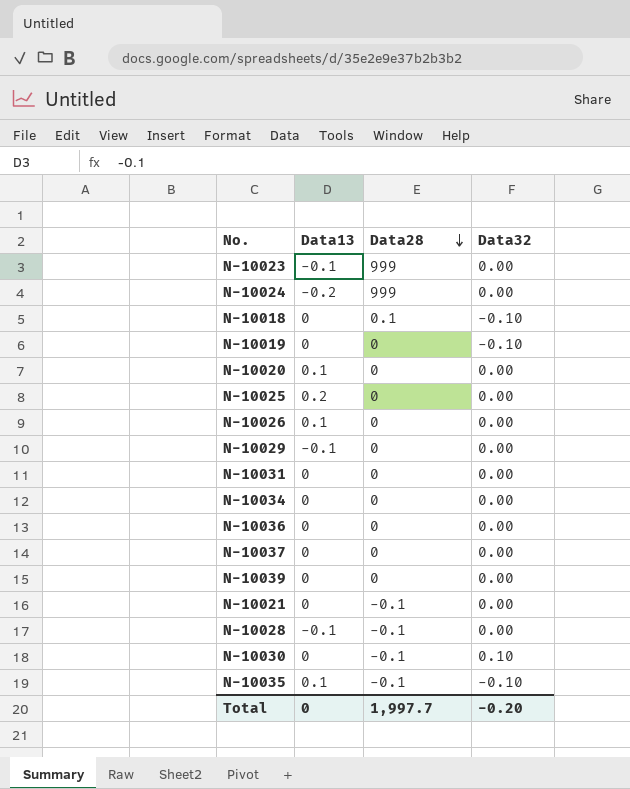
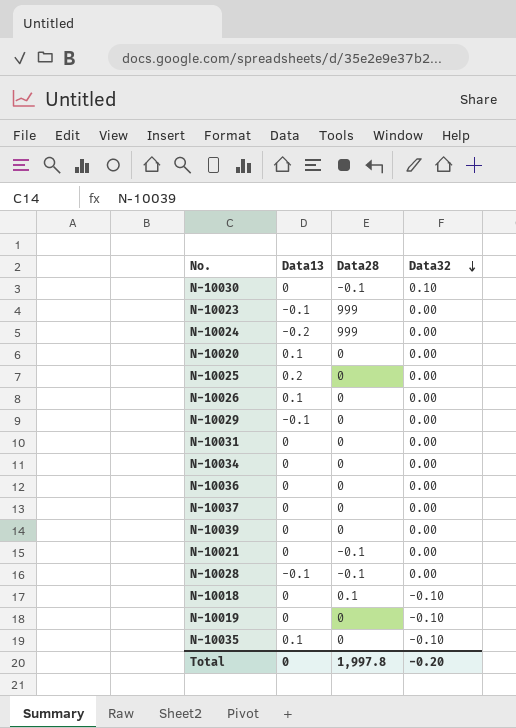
row order: Data28 descending -> Data32 descending
N-10035 | Data28: -0.1 -> 0
Total | Data28: 1,997.7 -> 1,997.8

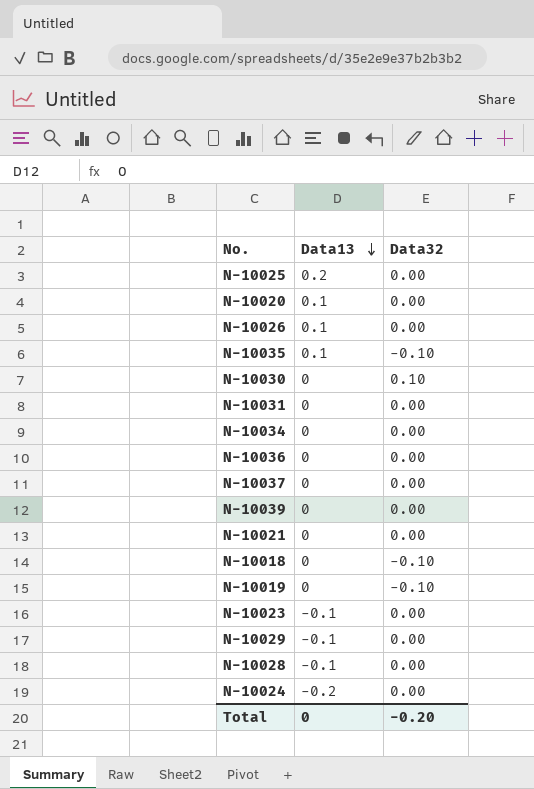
row order: Data32 descending -> Data13 descending
column Data28 | position: 3 -> none

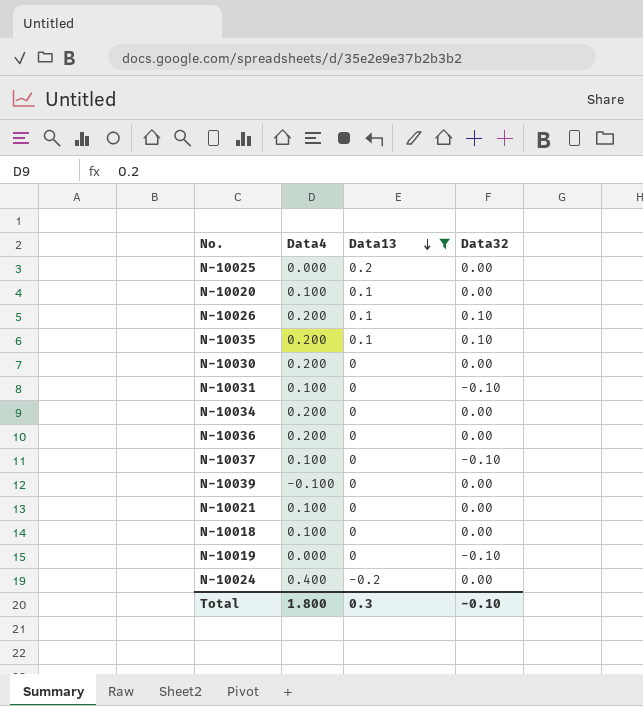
filter: none -> Data13 != -0.1
column Data4 | position: none -> 2
N-10026 | Data32: 0.00 -> 0.10
N-10035 | Data32: -0.10 -> 0.10
N-10030 | Data32: 0.10 -> 0.00
N-10031 | Data32: 0.00 -> -0.10
N-10037 | Data32: 0.00 -> -0.10
N-10018 | Data32: -0.10 -> 0.00
Total | Data13: 0 -> 0.3
Total | Data32: -0.20 -> -0.10

